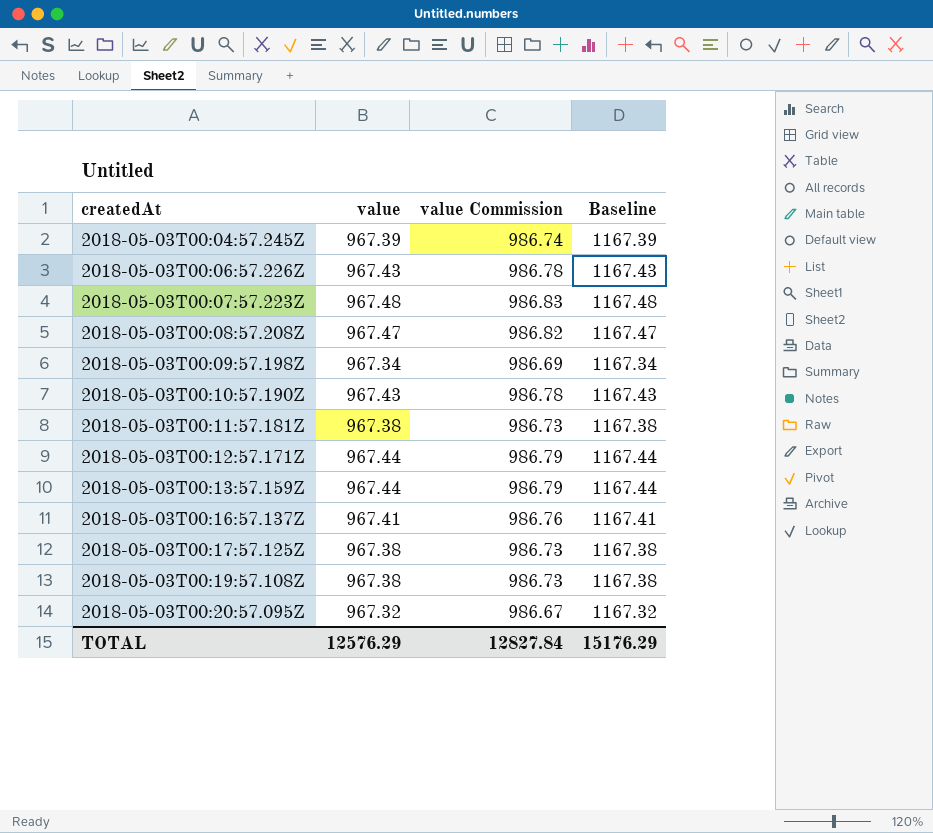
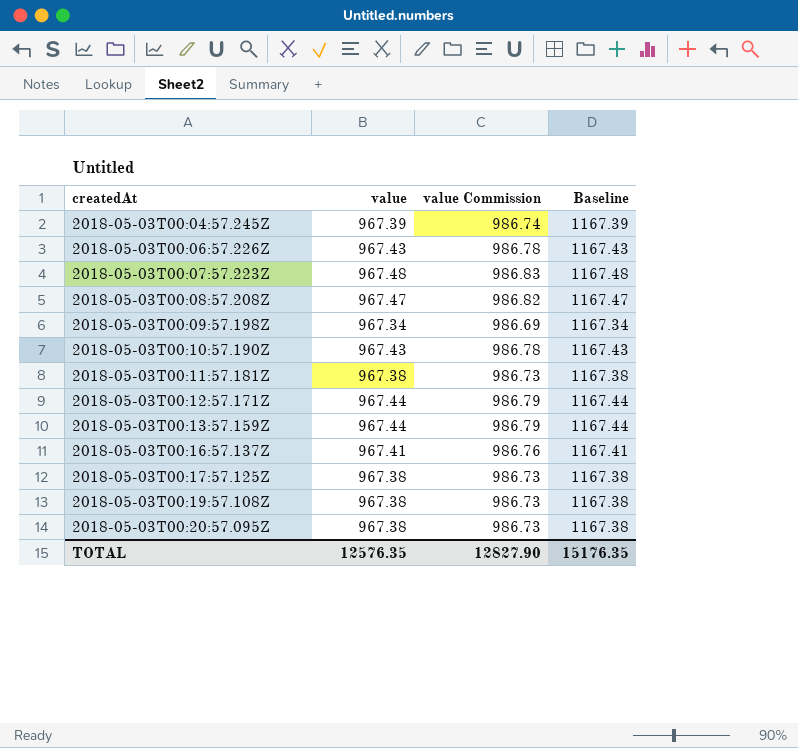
2018-05-03T00:20:57.095Z | value: 967.32 -> 967.38
2018-05-03T00:20:57.095Z | value Commission: 986.67 -> 986.73
2018-05-03T00:20:57.095Z | Baseline: 1167.32 -> 1167.38
TOTAL | value: 12576.29 -> 12576.35
TOTAL | value Commission: 12827.84 -> 12827.90
TOTAL | Baseline: 15176.29 -> 15176.35

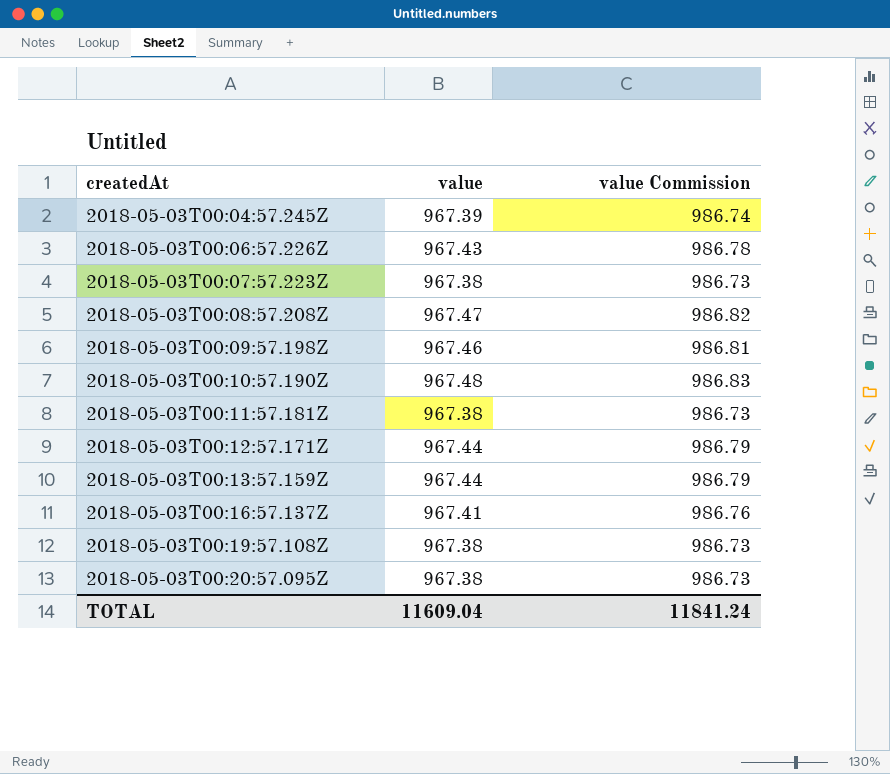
column Baseline | formula: [value] + 200 -> none
row 2018-05-03T00:17:57.125Z: 967.38 | 986.73 | 1167.38 -> none
2018-05-03T00:07:57.223Z | value: 967.48 -> 967.38
2018-05-03T00:07:57.223Z | value Commission: 986.83 -> 986.73
2018-05-03T00:09:57.198Z | value: 967.34 -> 967.46
2018-05-03T00:09:57.198Z | value Commission: 986.69 -> 986.81
2018-05-03T00:10:57.190Z | value: 967.43 -> 967.48
2018-05-03T00:10:57.190Z | value Commission: 986.78 -> 986.83
TOTAL | value: 12576.35 -> 11609.04
TOTAL | value Commission: 12827.90 -> 11841.24

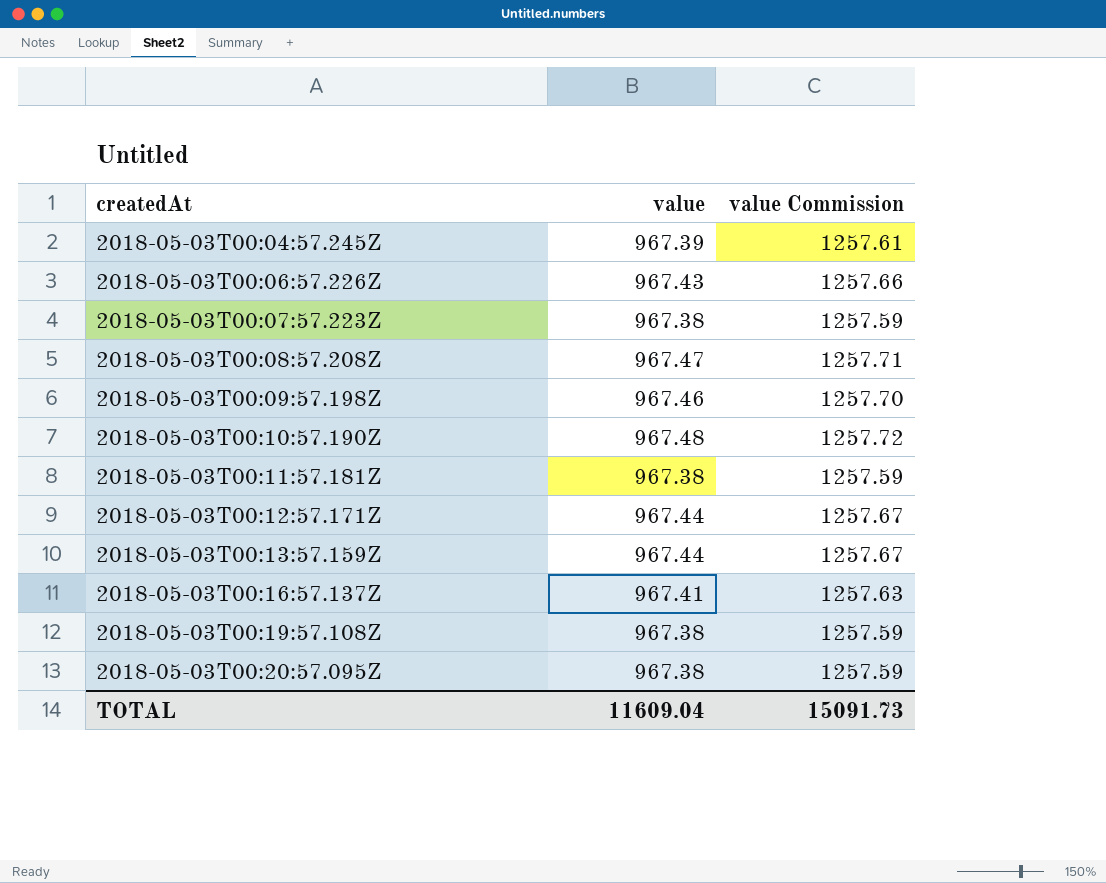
column value Commission | formula: [value] * 1.02 -> [value] * 1.3
TOTAL | value Commission: 11841.24 -> 15091.73

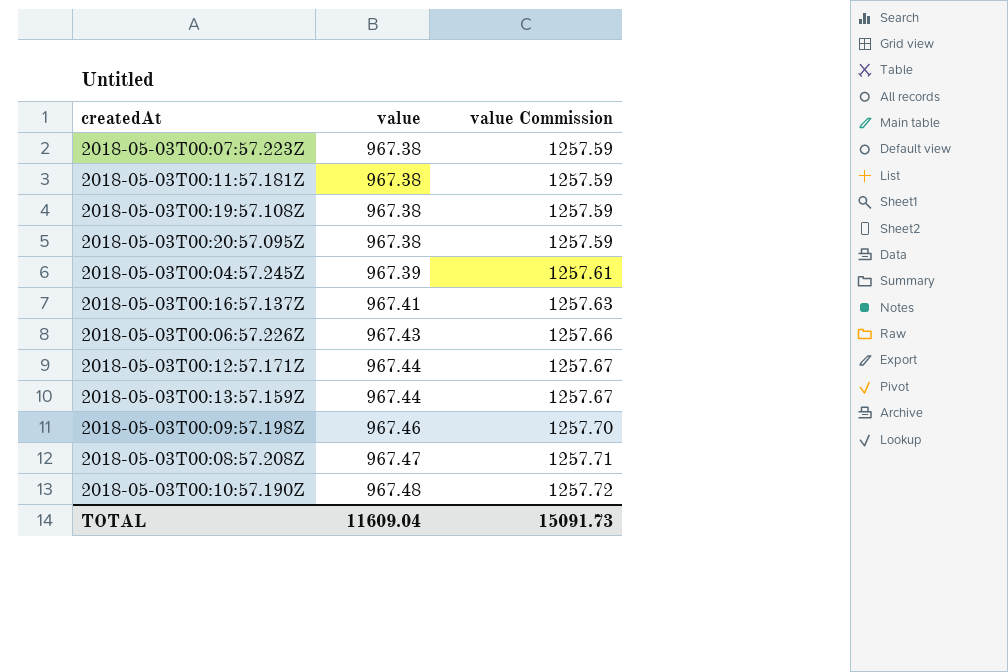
row order: createdAt ascending -> value ascending

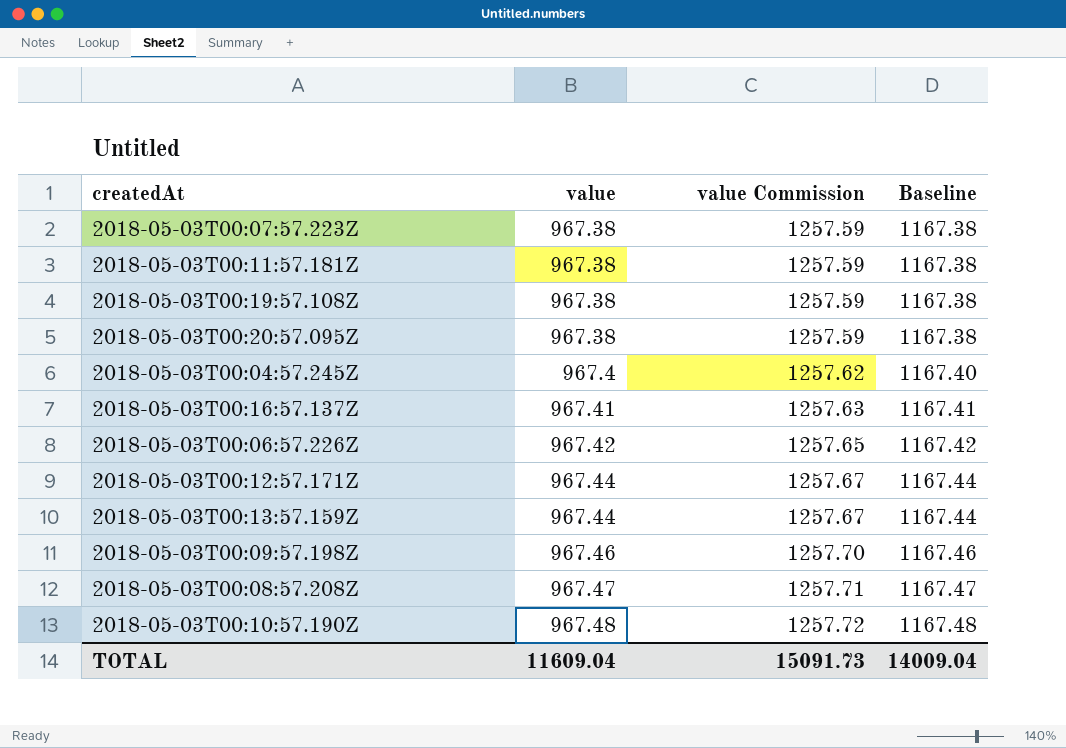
column Baseline | formula: none -> [value] + 200
2018-05-03T00:04:57.245Z | value: 967.39 -> 967.4
2018-05-03T00:04:57.245Z | value Commission: 1257.61 -> 1257.62
2018-05-03T00:06:57.226Z | value: 967.43 -> 967.42
2018-05-03T00:06:57.226Z | value Commission: 1257.66 -> 1257.65

